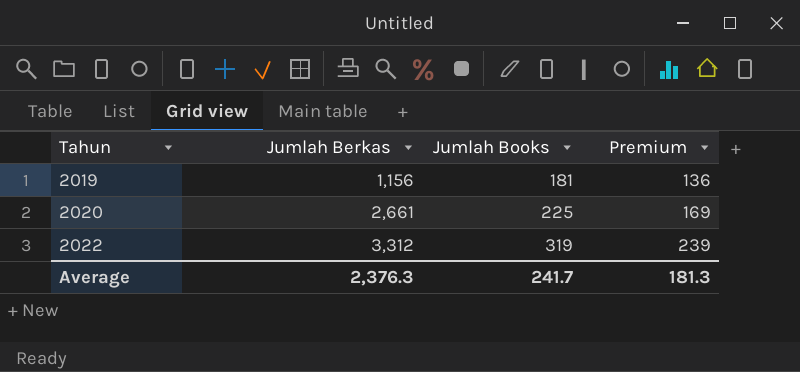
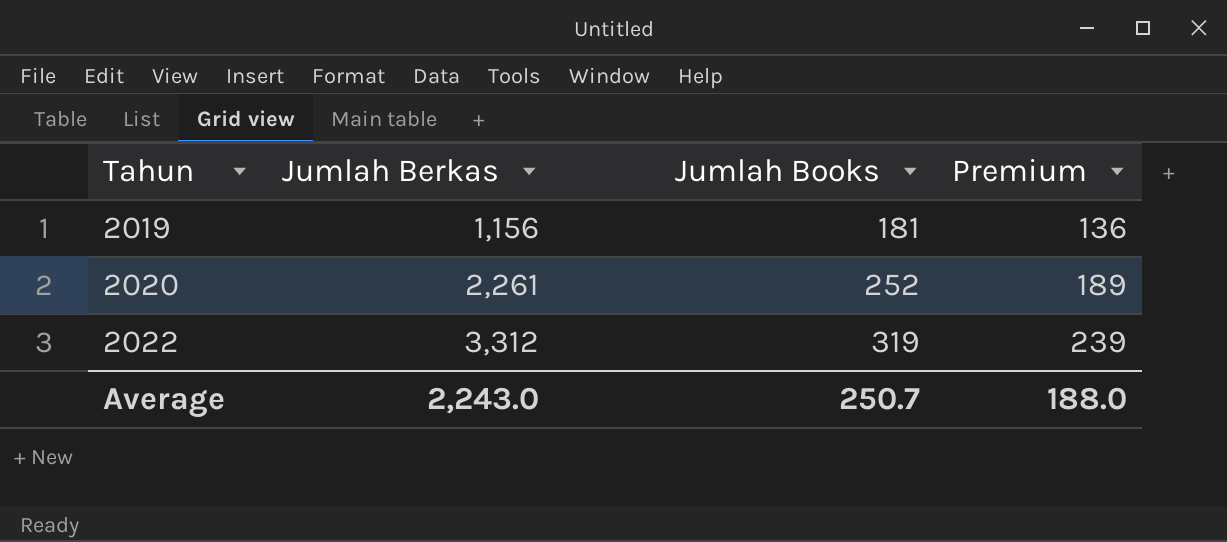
2020 | Jumlah Berkas: 2,661 -> 2,261
2020 | Jumlah Books: 225 -> 252
2020 | Premium: 169 -> 189
Average | Jumlah Berkas: 2,376.3 -> 2,243.0
Average | Jumlah Books: 241.7 -> 250.7
Average | Premium: 181.3 -> 188.0

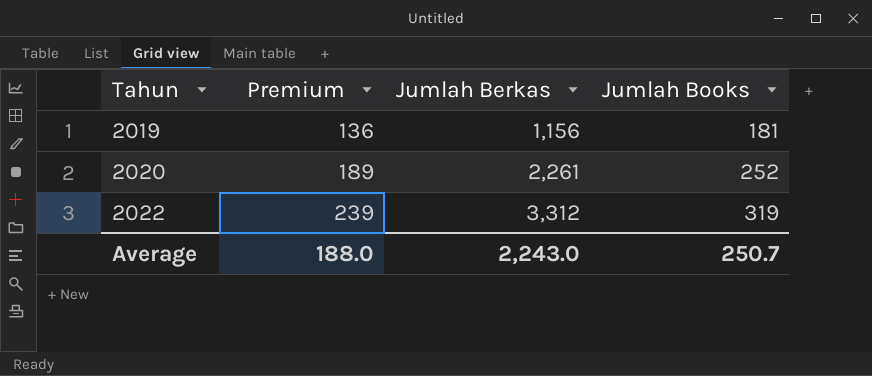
column Premium | position: 4 -> 2

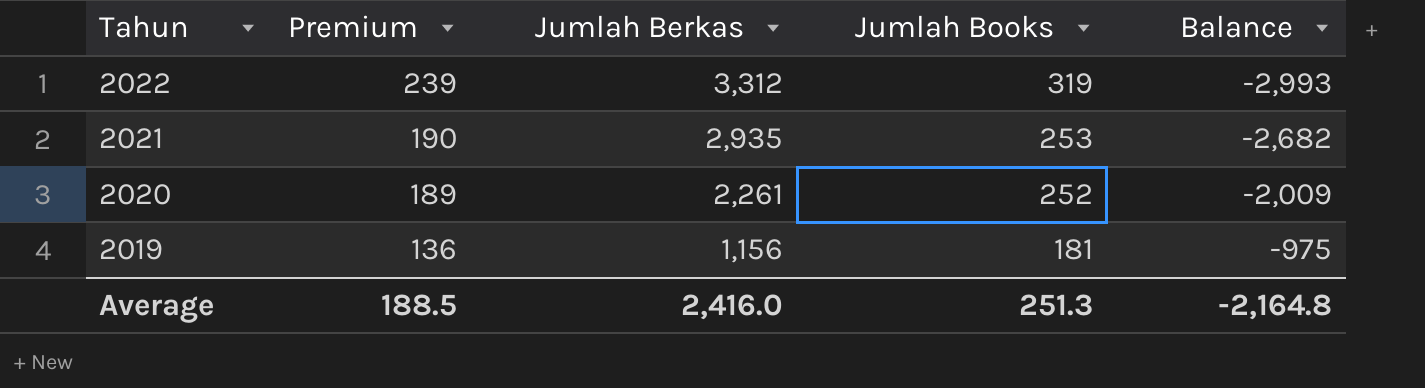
row order: Tahun ascending -> Tahun descending
column Balance | formula: none -> [Jumlah Books] - [Jumlah Berkas]
row 2021: none -> 190 | 2,935 | 253 | -2,682
Average | Premium: 188.0 -> 188.5
Average | Jumlah Berkas: 2,243.0 -> 2,416.0
Average | Jumlah Books: 250.7 -> 251.3

